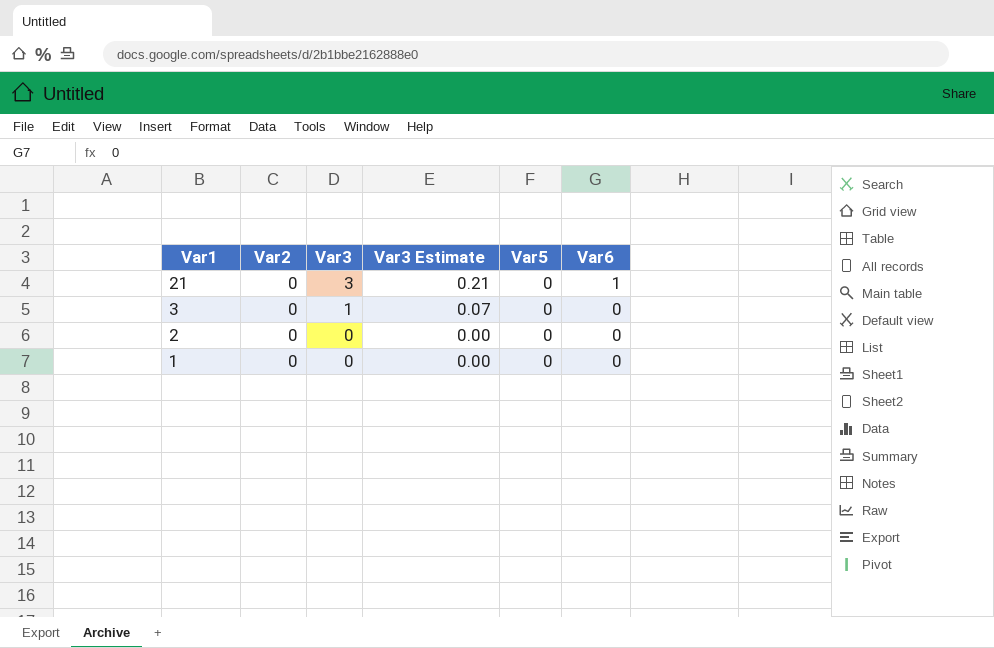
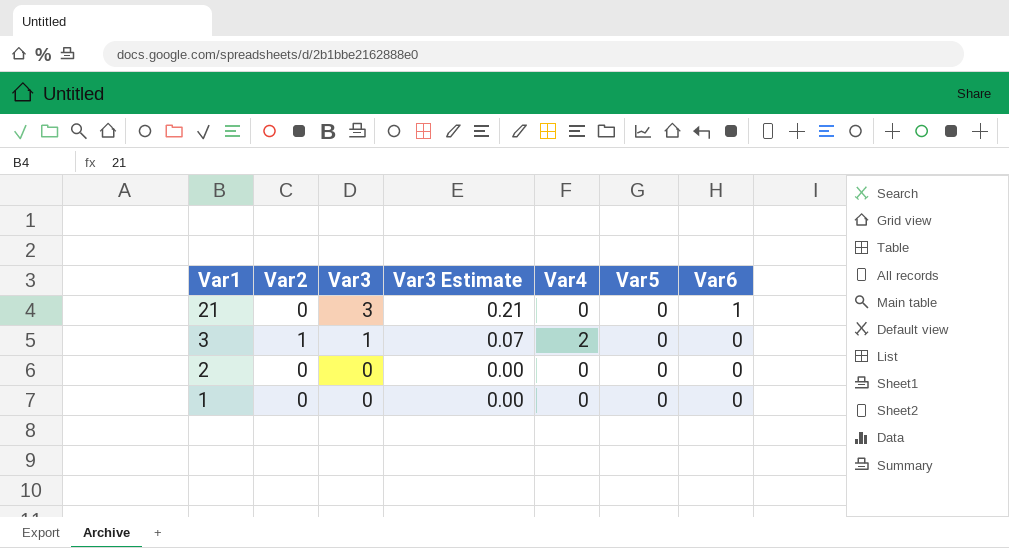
column Var4 | position: none -> 5
3 | Var2: 0 -> 1

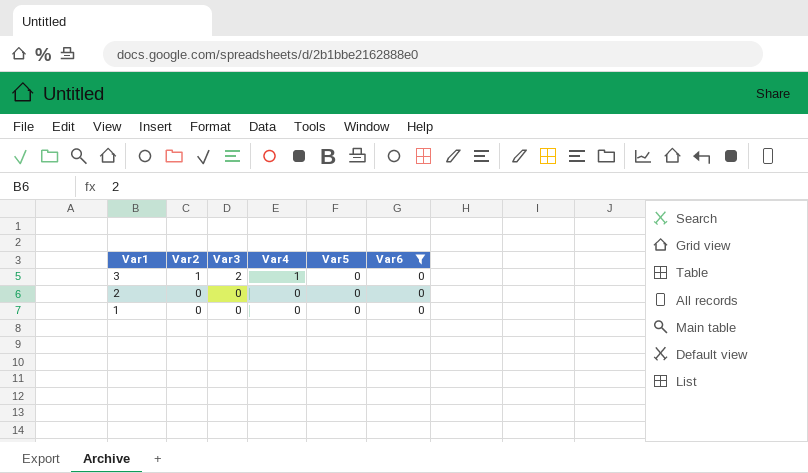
filter: none -> Var6 = 0
column Var3 Estimate | formula: [Var3] * 0.07 -> none
3 | Var3: 1 -> 2
3 | Var4: 2 -> 1

